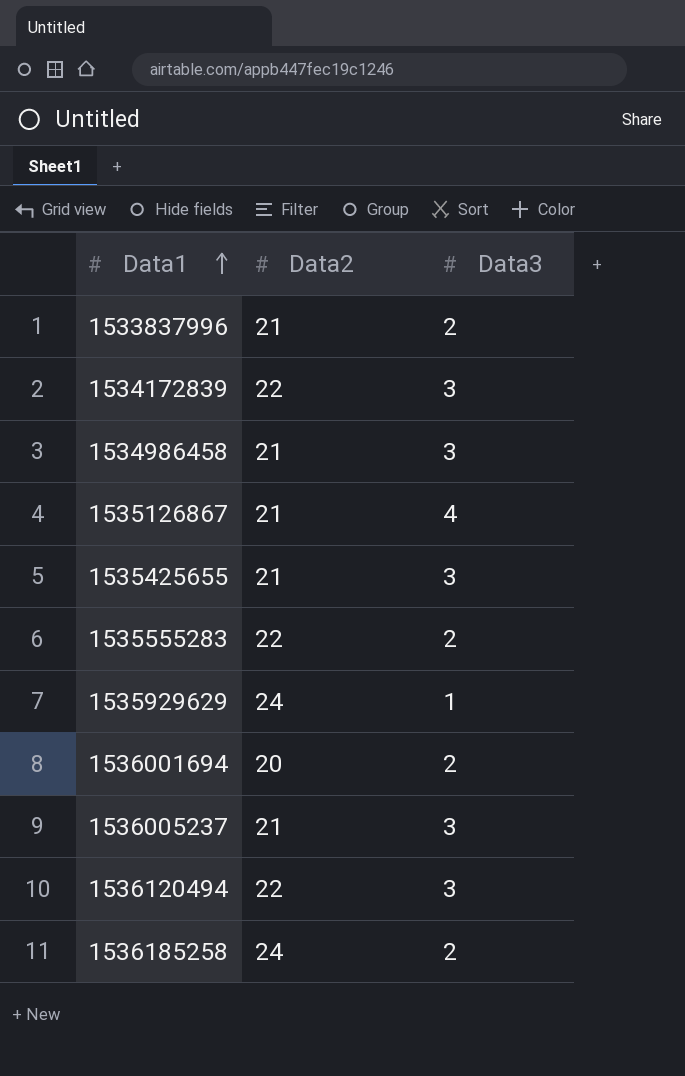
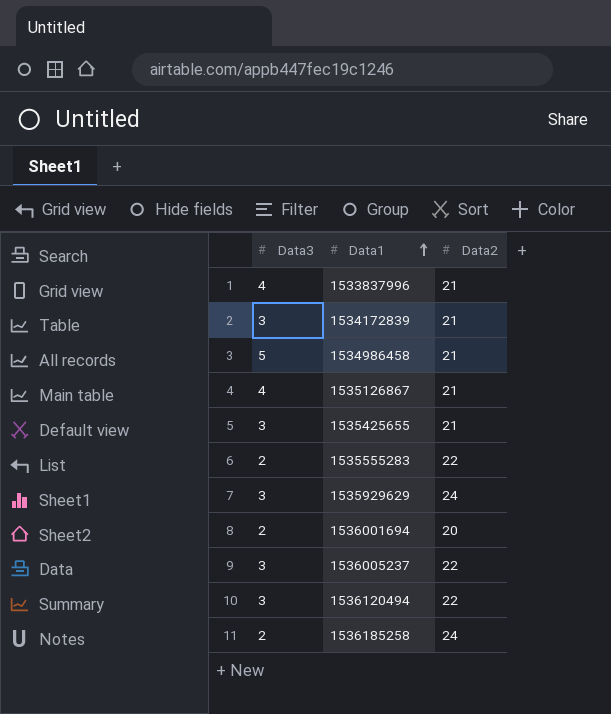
column Data3 | position: 3 -> 1
1533837996 | Data3: 2 -> 4
1534172839 | Data2: 22 -> 21
1534986458 | Data3: 3 -> 5
1535929629 | Data3: 1 -> 3
1536005237 | Data2: 21 -> 22

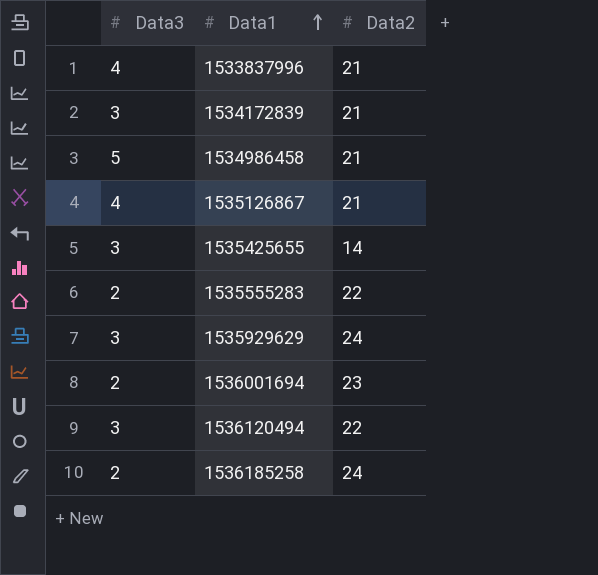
row 1536005237: 3 | 22 -> none
1535425655 | Data2: 21 -> 14
1536001694 | Data2: 20 -> 23

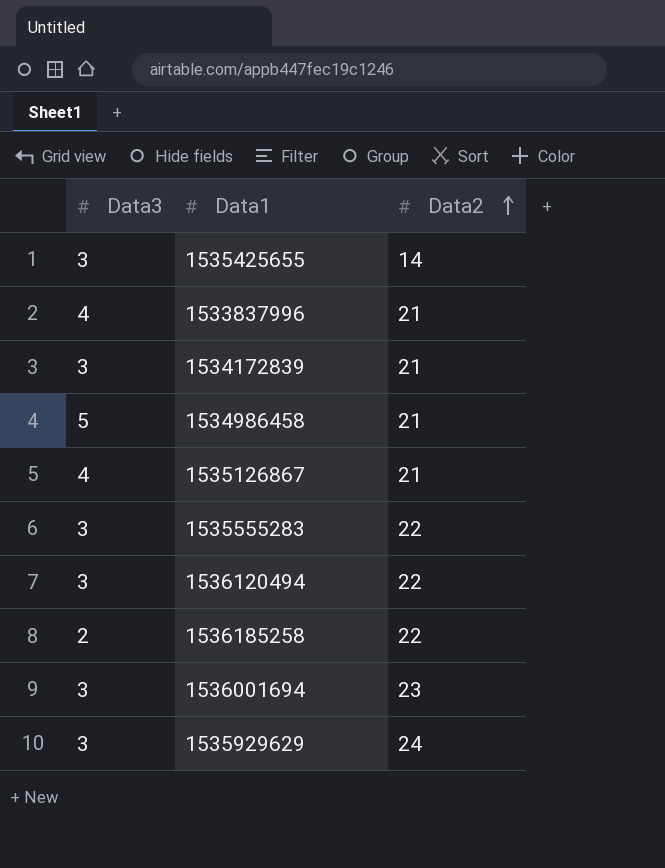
row order: Data1 ascending -> Data2 ascending
1535555283 | Data3: 2 -> 3
1536185258 | Data2: 24 -> 22
1536001694 | Data3: 2 -> 3

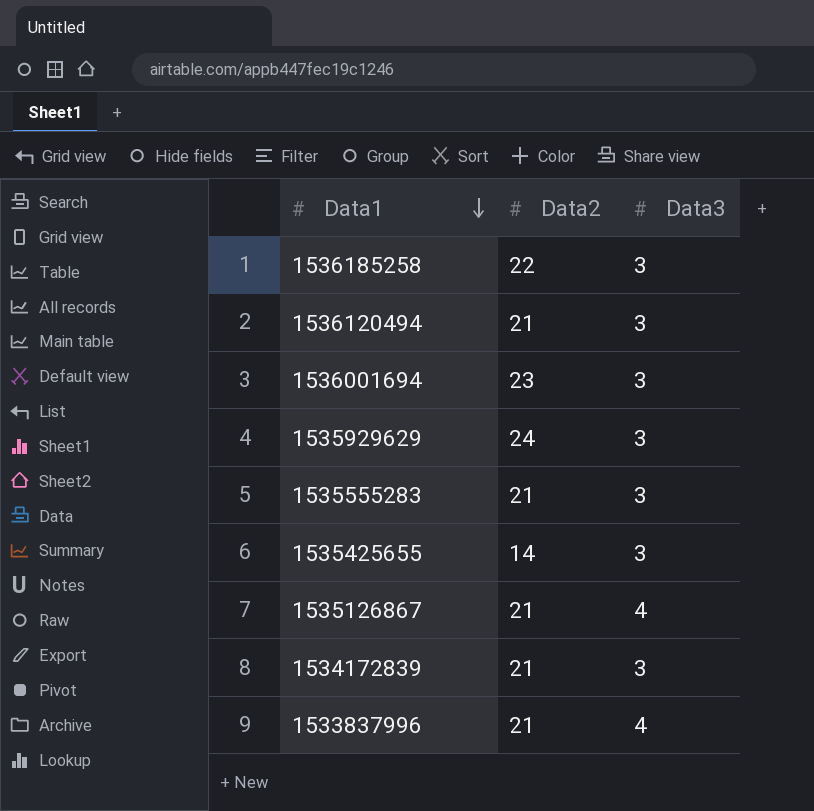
row order: Data2 ascending -> Data1 descending
column Data3 | position: 1 -> 3
row 1534986458: 5 | 21 -> none
1536185258 | Data3: 2 -> 3
1536120494 | Data2: 22 -> 21
1535555283 | Data2: 22 -> 21

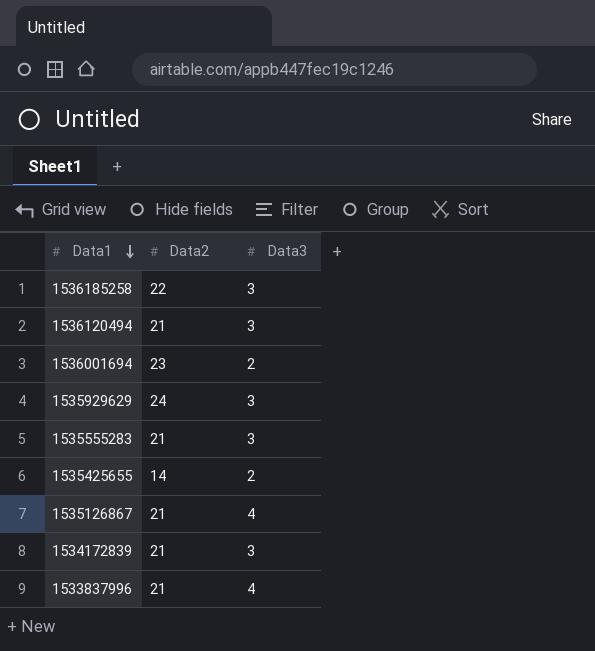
1536001694 | Data3: 3 -> 2
1535425655 | Data3: 3 -> 2

